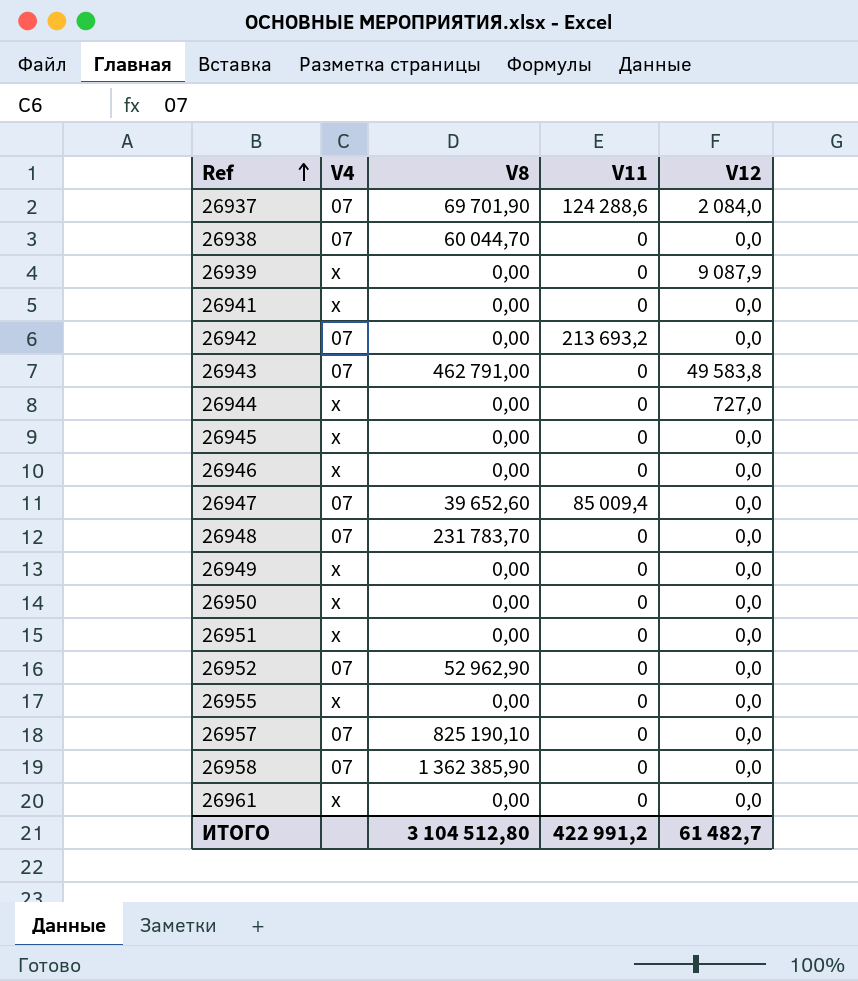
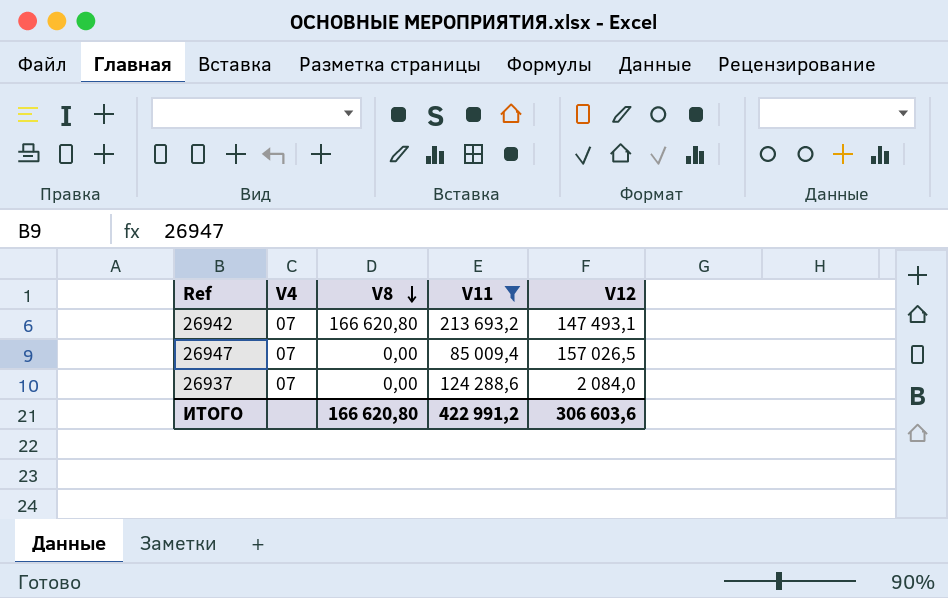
filter: none -> V11 != 0
row order: Ref ascending -> V8 descending
26942 | V8: 0,00 -> 166 620,80
26942 | V12: 0,0 -> 147 493,1
26947 | V8: 39 652,60 -> 0,00
26947 | V12: 0,0 -> 157 026,5
26937 | V8: 69 701,90 -> 0,00
ИТОГО | V8: 3 104 512,80 -> 166 620,80
ИТОГО | V12: 61 482,7 -> 306 603,6

